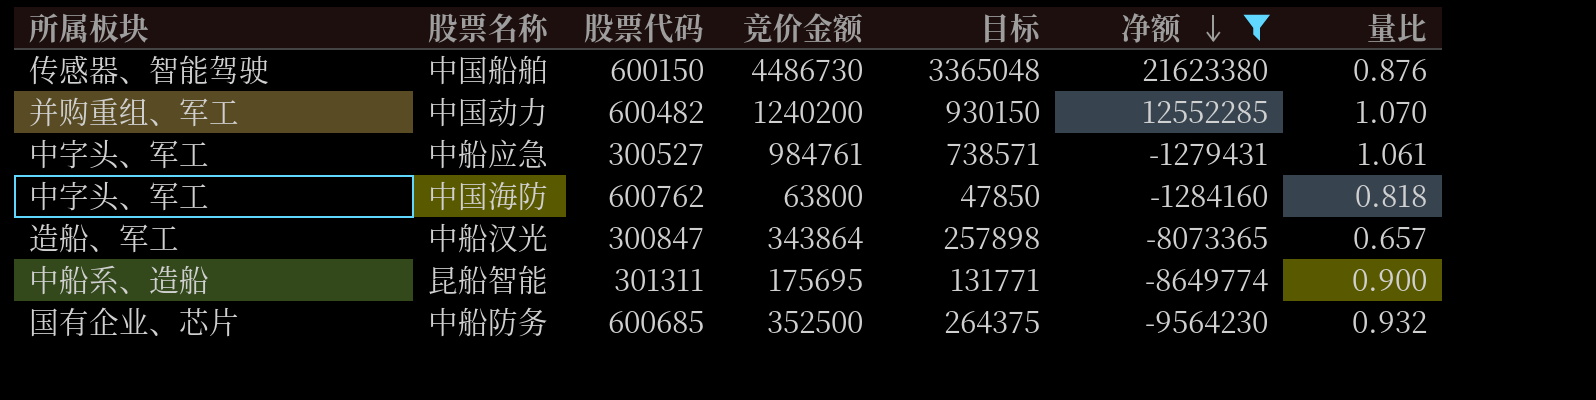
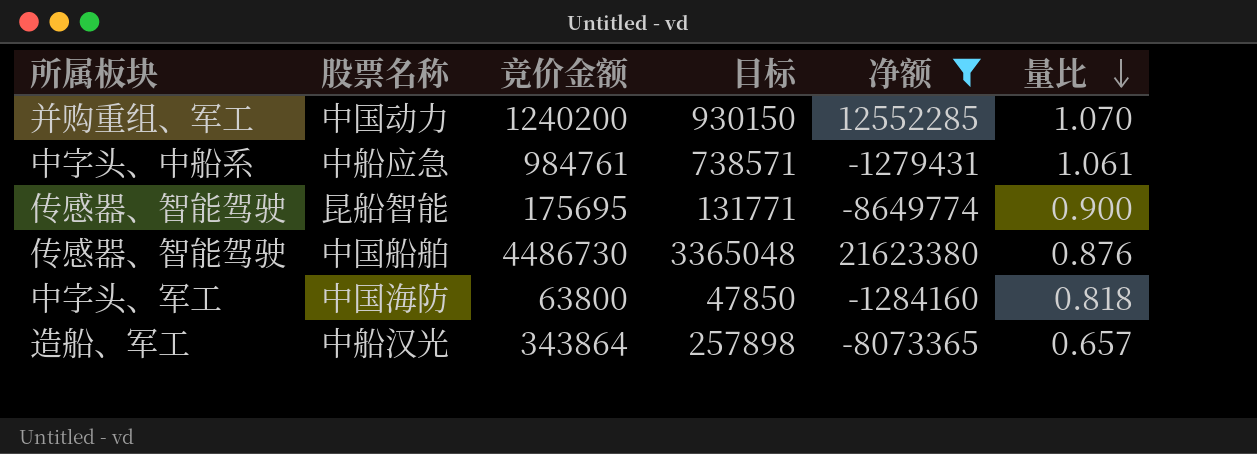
row order: 净额 descending -> 量比 descending
column 股票代码 | position: 3 -> none
row 中船防务: 国有企业、芯片 | 600685 | 352500 | 264375 | -9564230 | 0.932 -> none
中船应急 | 所属板块: 中字头、军工 -> 中字头、中船系
昆船智能 | 所属板块: 中船系、造船 -> 传感器、智能驾驶

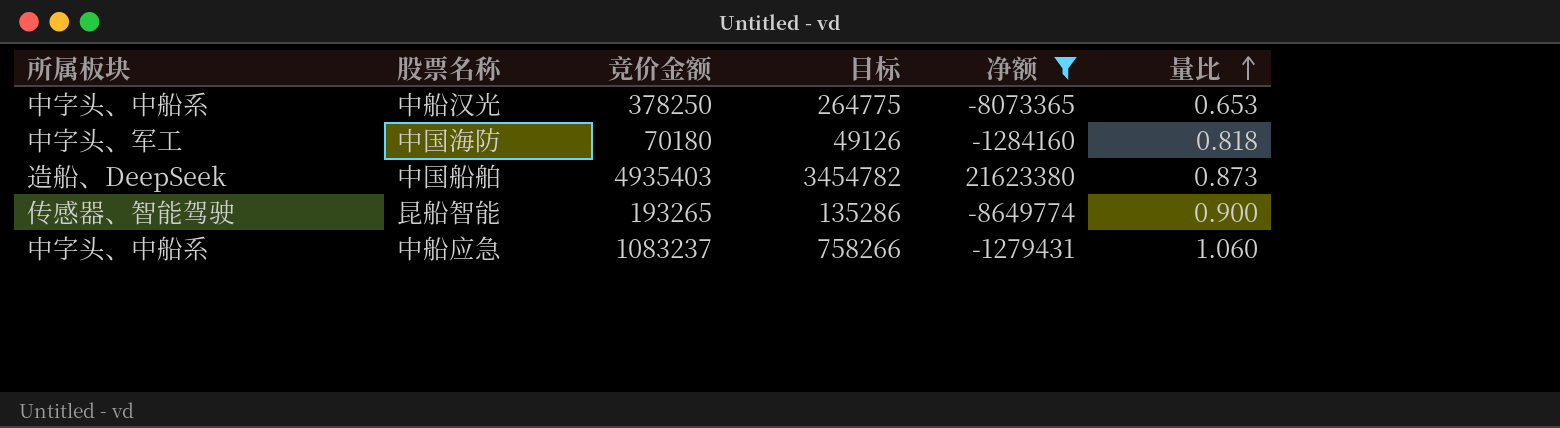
row order: 量比 descending -> 量比 ascending
column 目标 | formula: [竞价金额] * 0.75 -> [竞价金额] * 0.7
row 中国动力: 并购重组、军工 | 1240200 | 930150 | 12552285 | 1.070 -> none
中船汉光 | 所属板块: 造船、军工 -> 中字头、中船系
中船汉光 | 竞价金额: 343864 -> 378250
中船汉光 | 量比: 0.657 -> 0.653
中国海防 | 竞价金额: 63800 -> 70180
中国船舶 | 所属板块: 传感器、智能驾驶 -> 造船、DeepSeek
中国船舶 | 竞价金额: 4486730 -> 4935403
中国船舶 | 量比: 0.876 -> 0.873
昆船智能 | 竞价金额: 175695 -> 193265
中船应急 | 竞价金额: 984761 -> 1083237
中船应急 | 量比: 1.061 -> 1.060

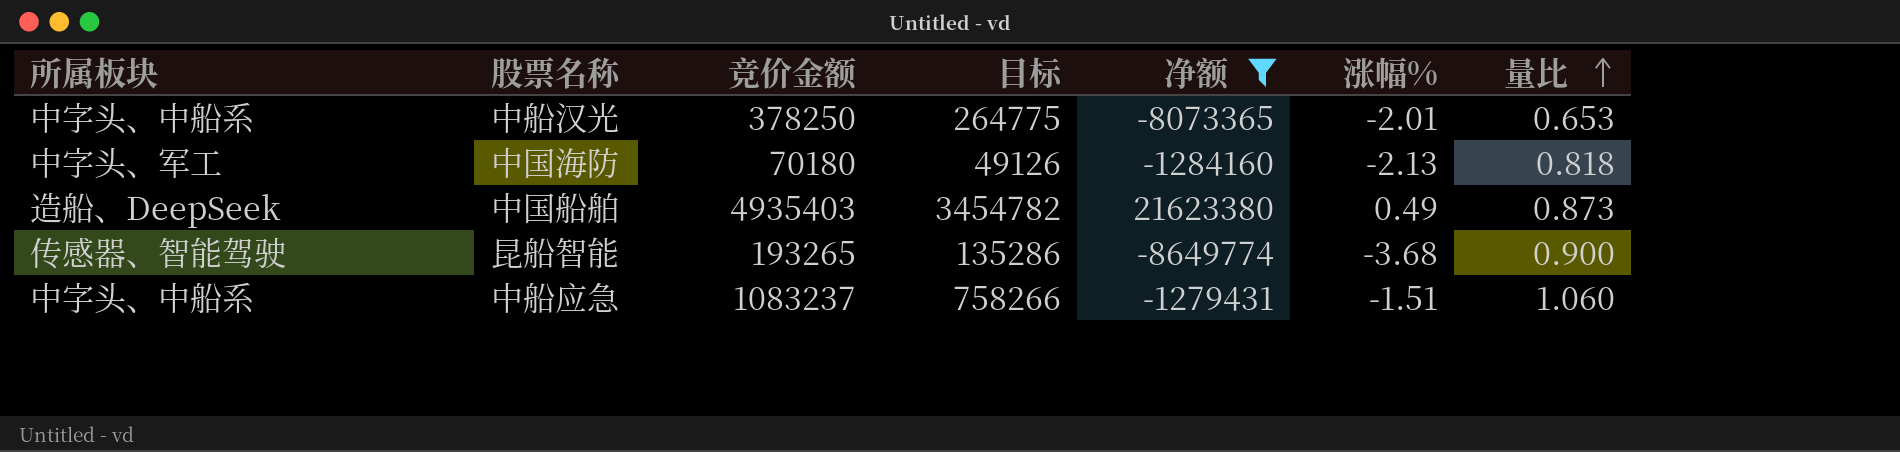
column 涨幅% | position: none -> 6

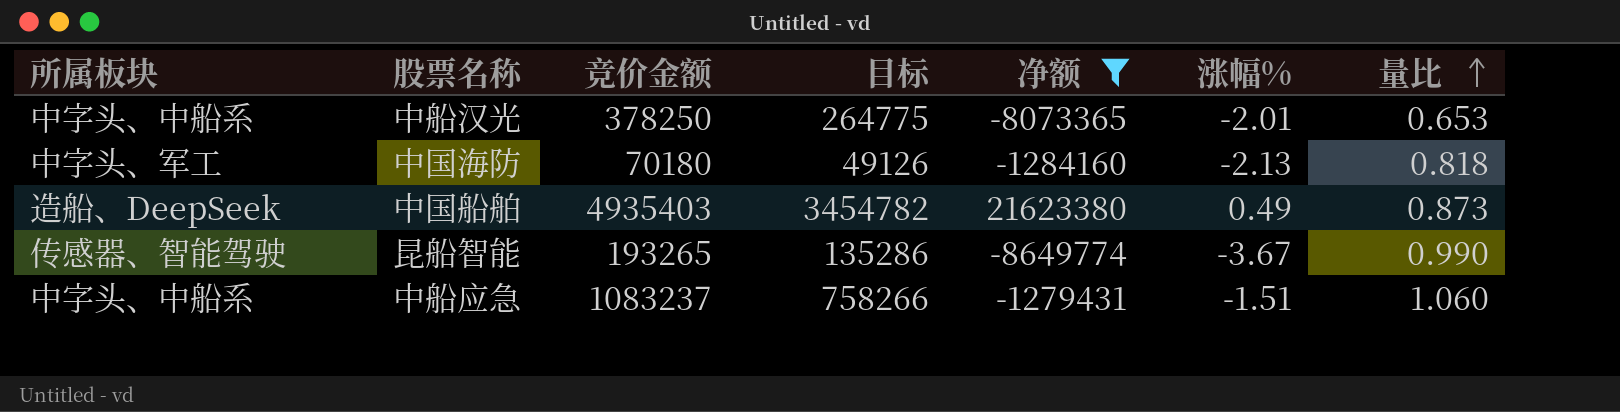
昆船智能 | 涨幅%: -3.68 -> -3.67
昆船智能 | 量比: 0.900 -> 0.990

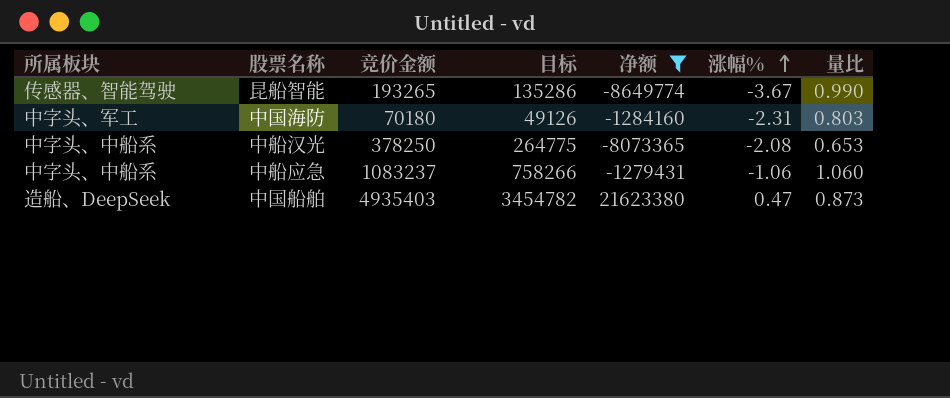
row order: 量比 ascending -> 涨幅% ascending
中国海防 | 涨幅%: -2.13 -> -2.31
中国海防 | 量比: 0.818 -> 0.803
中船汉光 | 涨幅%: -2.01 -> -2.08
中船应急 | 涨幅%: -1.51 -> -1.06
中国船舶 | 涨幅%: 0.49 -> 0.47

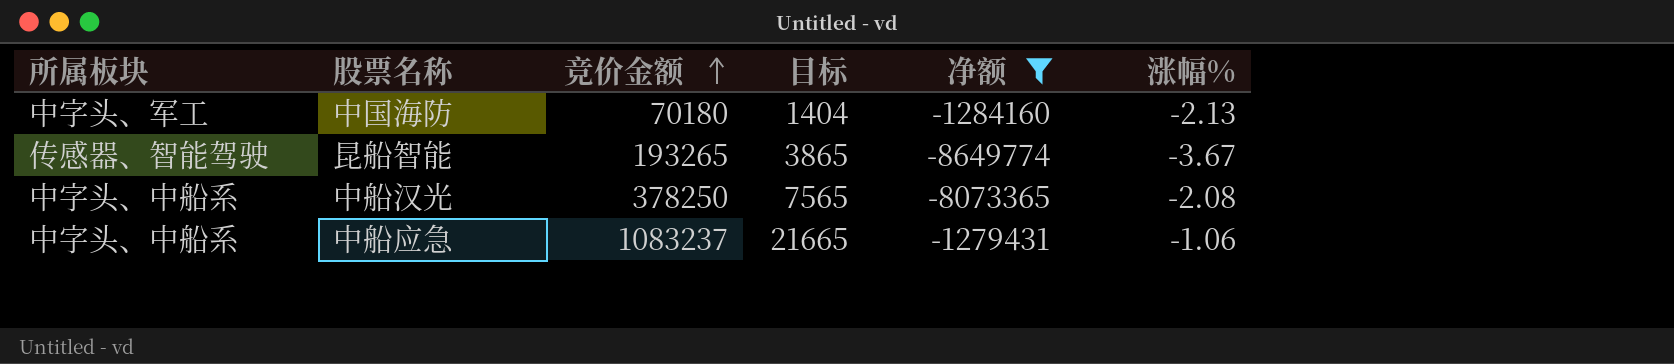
row order: 涨幅% ascending -> 竞价金额 ascending
column 量比 | position: 7 -> none
column 目标 | formula: [竞价金额] * 0.7 -> [竞价金额] * 0.02
row 中国船舶: 造船、DeepSeek | 4935403 | 3454782 | 21623380 | 0.47 | 0.873 -> none
中国海防 | 涨幅%: -2.31 -> -2.13

